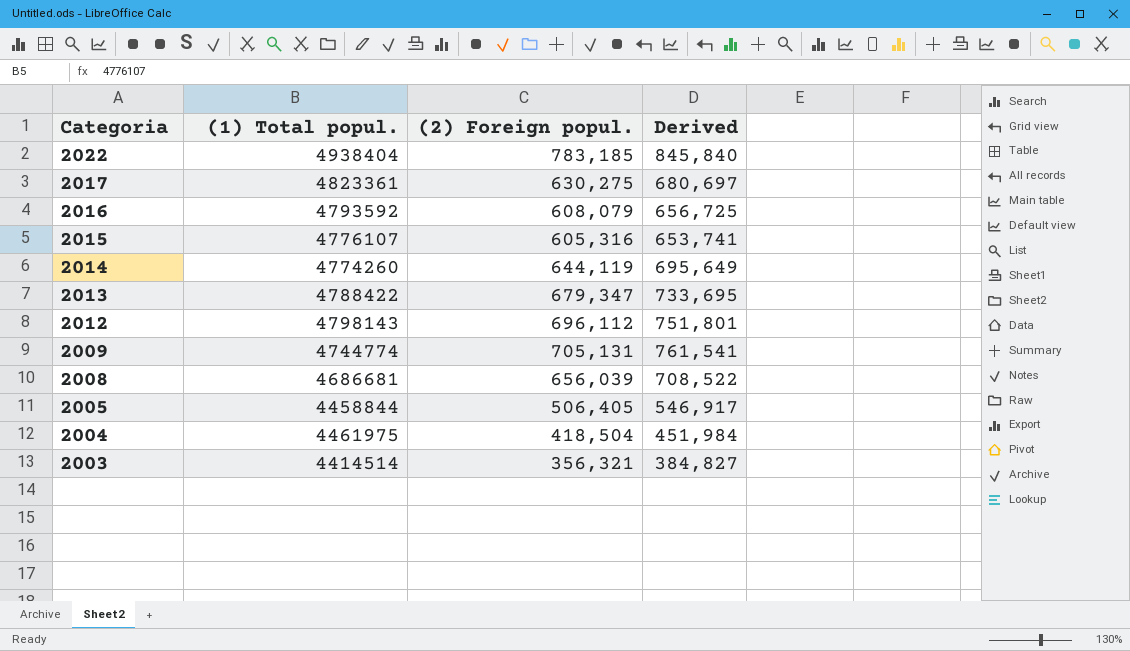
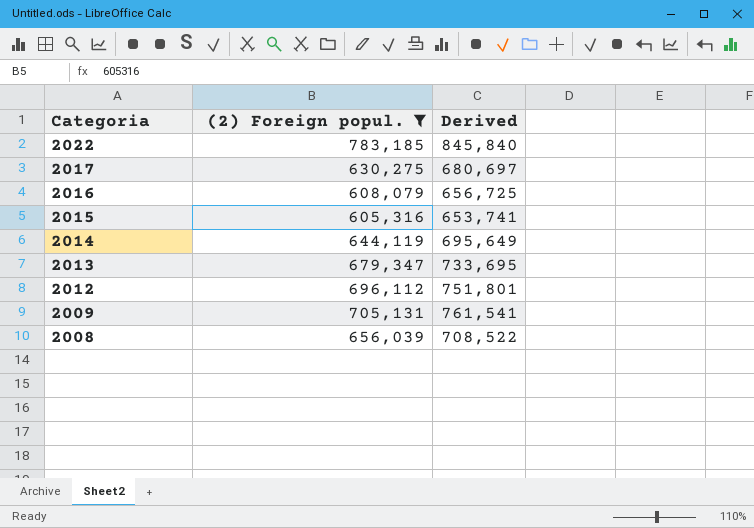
filter: none -> (2) Foreign popul. >= 605,316
column (1) Total popul. | position: 2 -> none

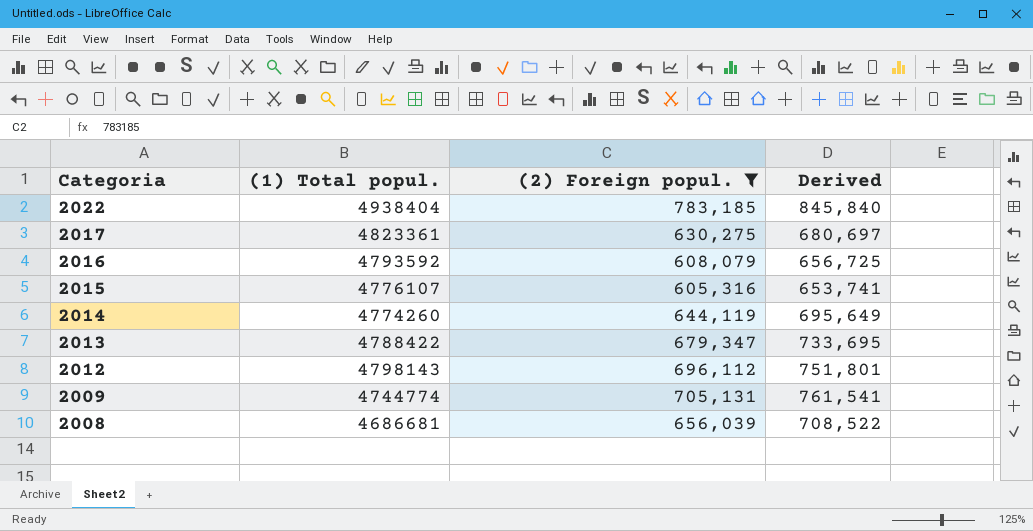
column (1) Total popul. | position: none -> 2

